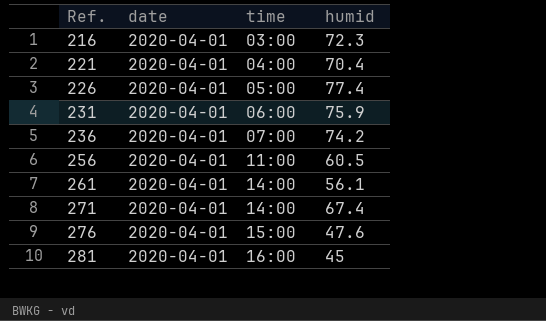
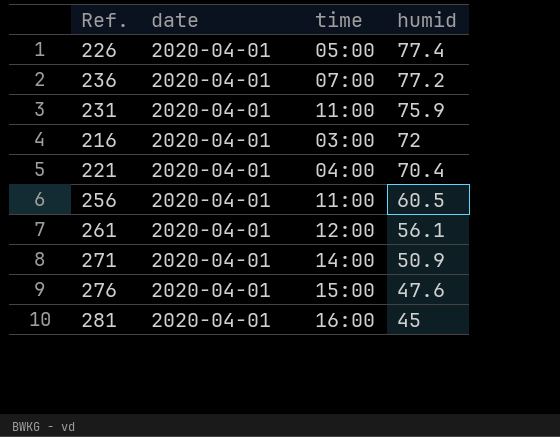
row order: Ref. ascending -> humid descending
236 | humid: 74.2 -> 77.2
231 | time: 06:00 -> 11:00
216 | humid: 72.3 -> 72
261 | time: 14:00 -> 12:00
271 | humid: 67.4 -> 50.9

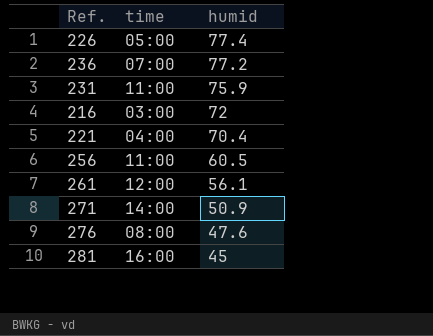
column date | position: 2 -> none
276 | time: 15:00 -> 08:00

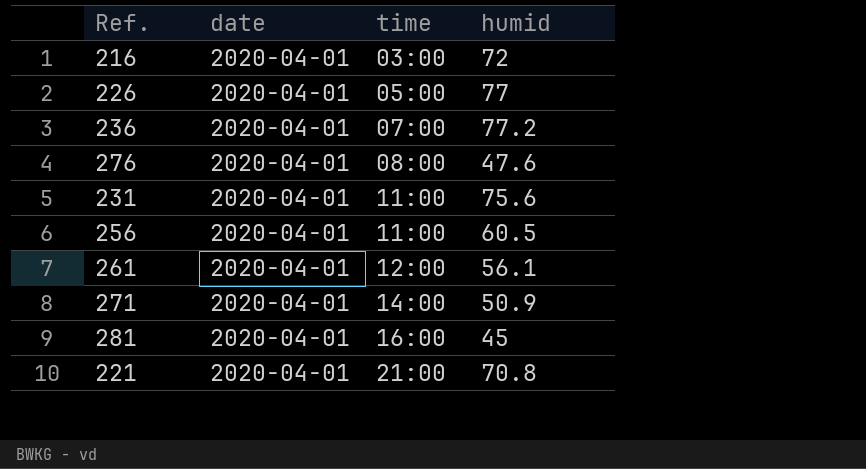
row order: humid descending -> time ascending
column date | position: none -> 2
226 | humid: 77.4 -> 77
231 | humid: 75.9 -> 75.6
221 | time: 04:00 -> 21:00
221 | humid: 70.4 -> 70.8

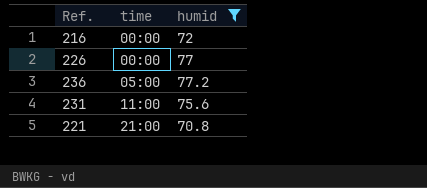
filter: none -> humid >= 70.8
column date | position: 2 -> none
216 | time: 03:00 -> 00:00
226 | time: 05:00 -> 00:00
236 | time: 07:00 -> 05:00

